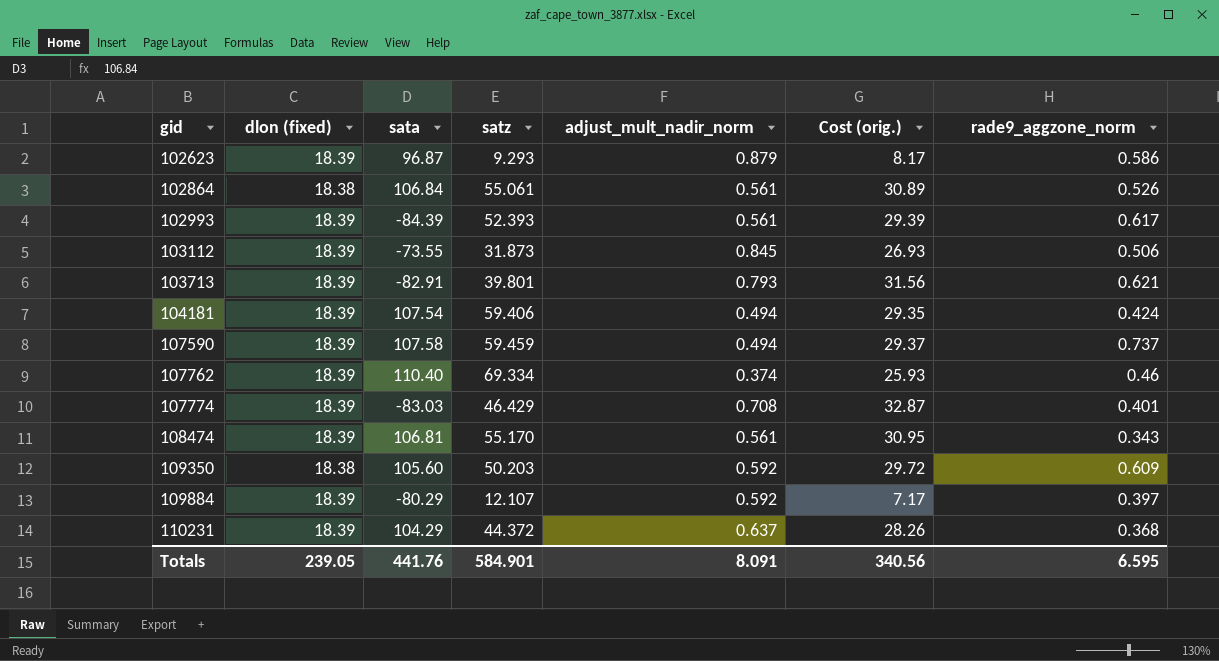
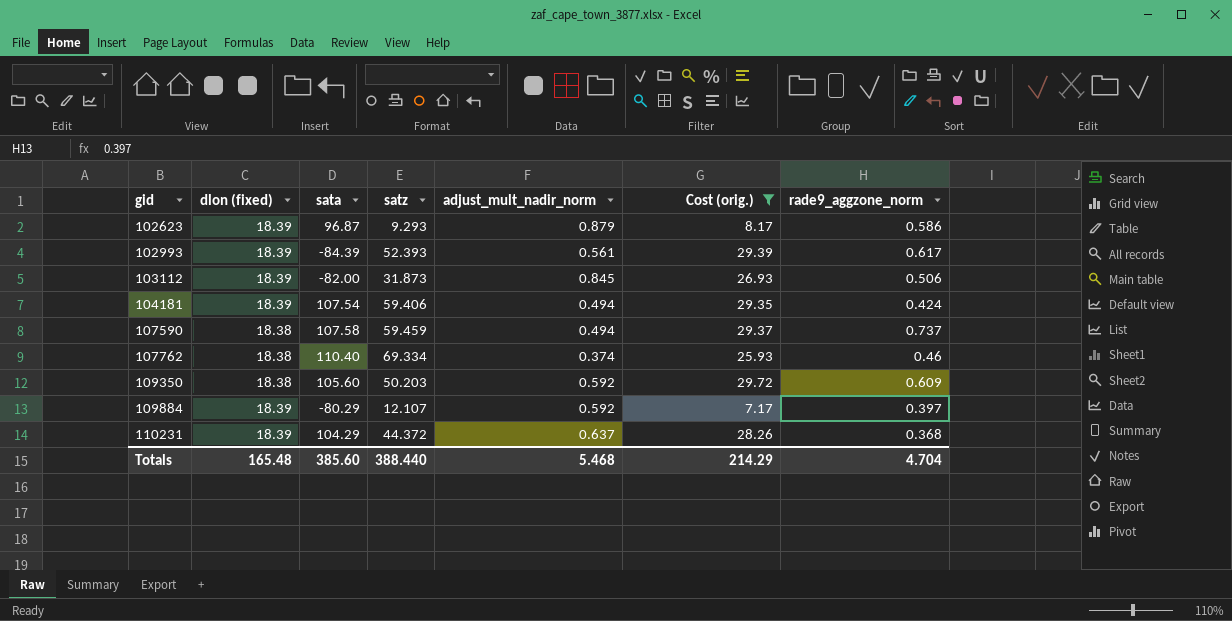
filter: none -> Cost (orig.) <= 29.72
103112 | sata: -73.55 -> -82.00
107590 | dlon (fixed): 18.39 -> 18.38
107762 | dlon (fixed): 18.39 -> 18.38
Totals | dlon (fixed): 239.05 -> 165.48
Totals | sata: 441.76 -> 385.60
Totals | satz: 584.901 -> 388.440
Totals | adjust_mult_nadir_norm: 8.091 -> 5.468
Totals | Cost (orig.): 340.56 -> 214.29
Totals | rade9_aggzone_norm: 6.595 -> 4.704

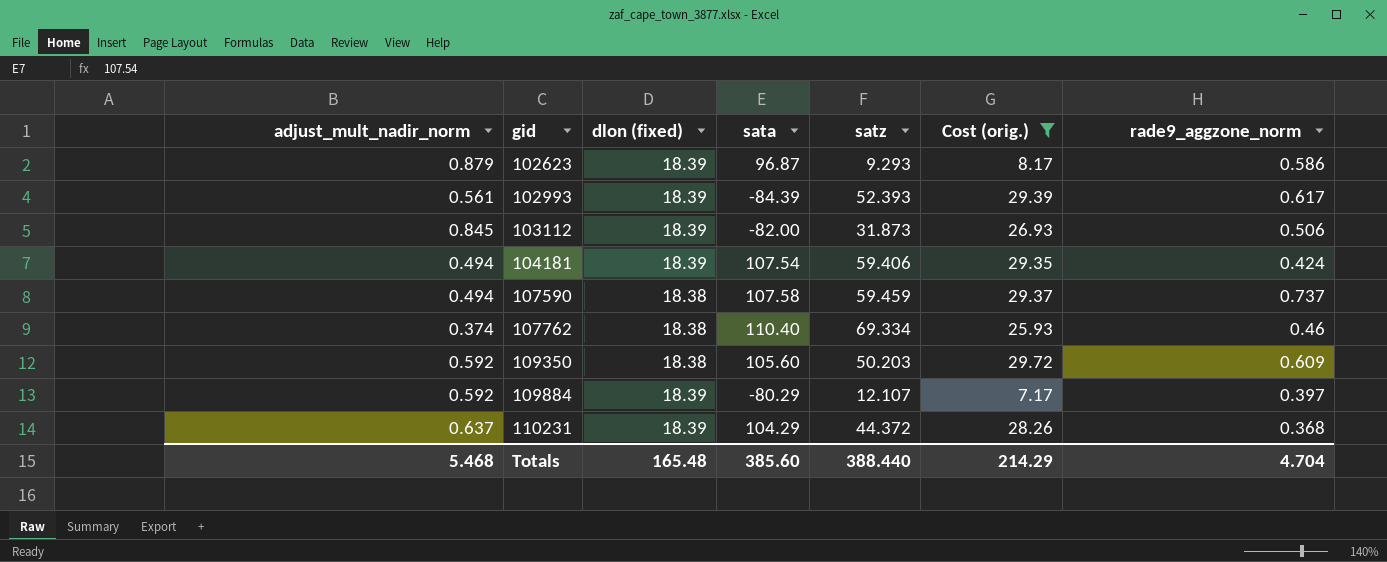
column adjust_mult_nadir_norm | position: 5 -> 1

